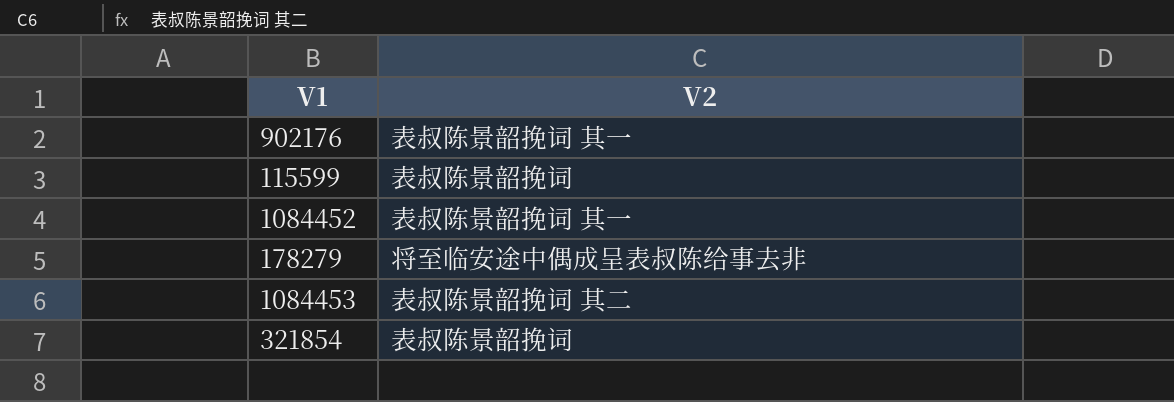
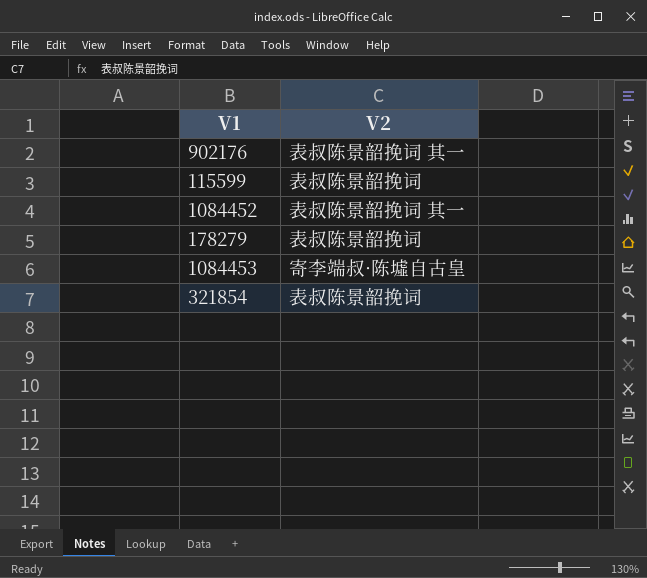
178279 | V2: 将至临安途中偶成呈表叔陈给事去非 -> 表叔陈景韶挽词
1084453 | V2: 表叔陈景韶挽词 其二 -> 寄李端叔·陈墟自古皇

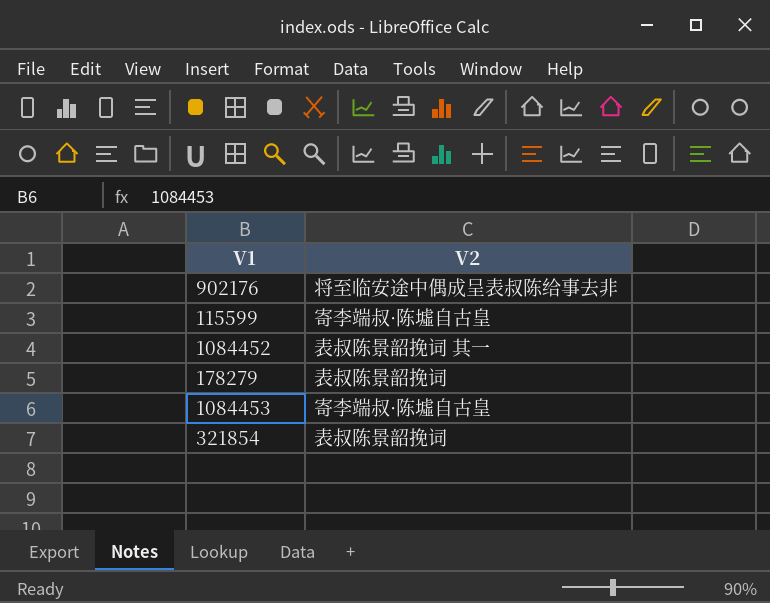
902176 | V2: 表叔陈景韶挽词 其一 -> 将至临安途中偶成呈表叔陈给事去非
115599 | V2: 表叔陈景韶挽词 -> 寄李端叔·陈墟自古皇

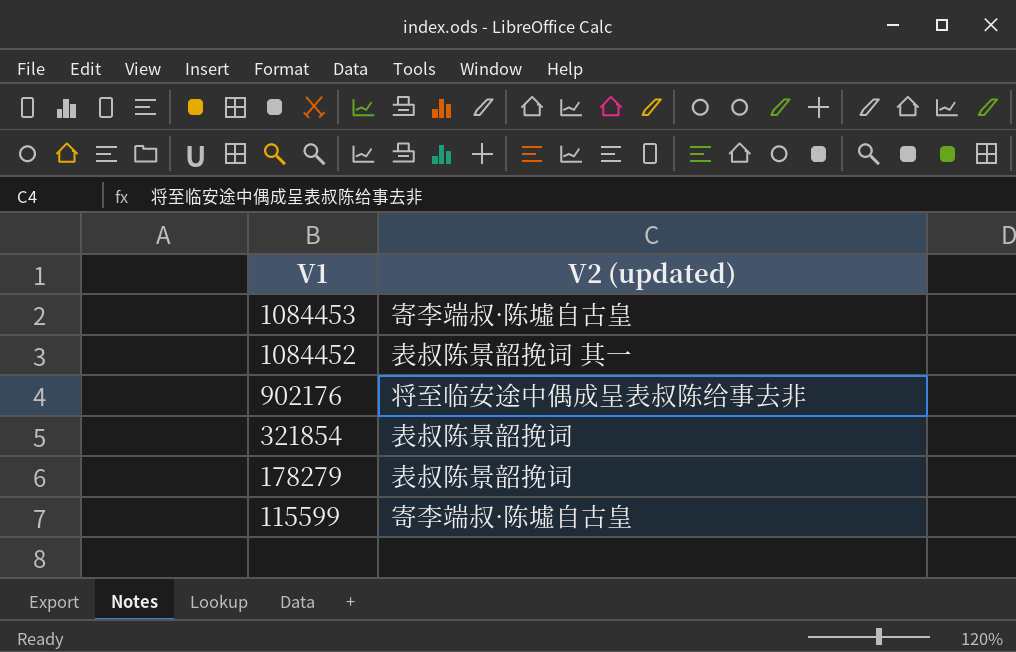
row order: none -> V1 descending
column name: V2 -> V2 (updated)

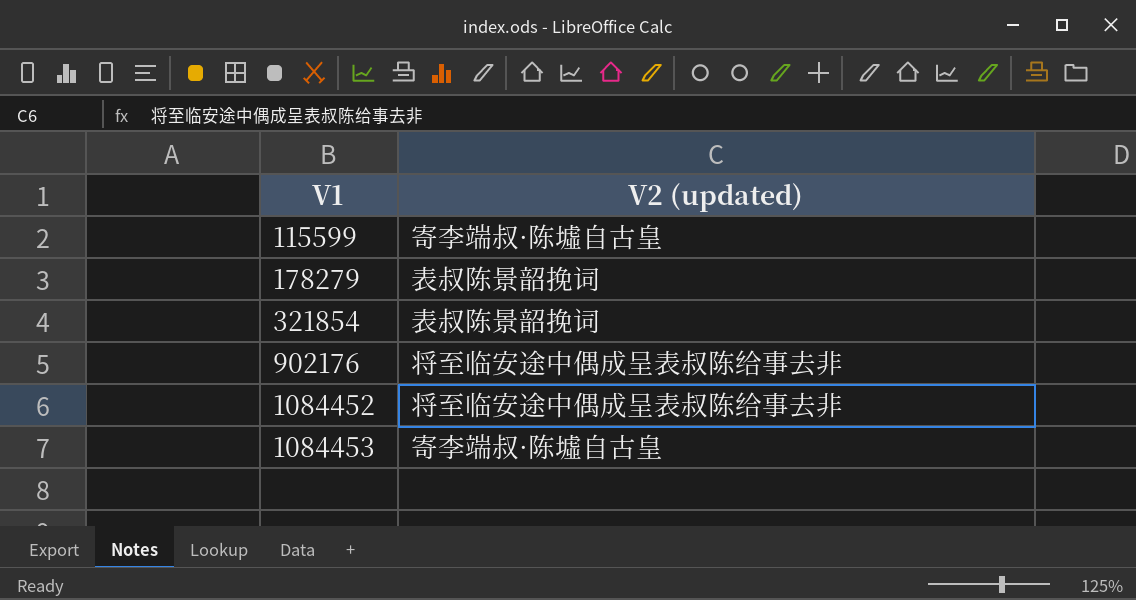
row order: V1 descending -> V1 ascending
1084452 | V2 (updated): 表叔陈景韶挽词 其一 -> 将至临安途中偶成呈表叔陈给事去非

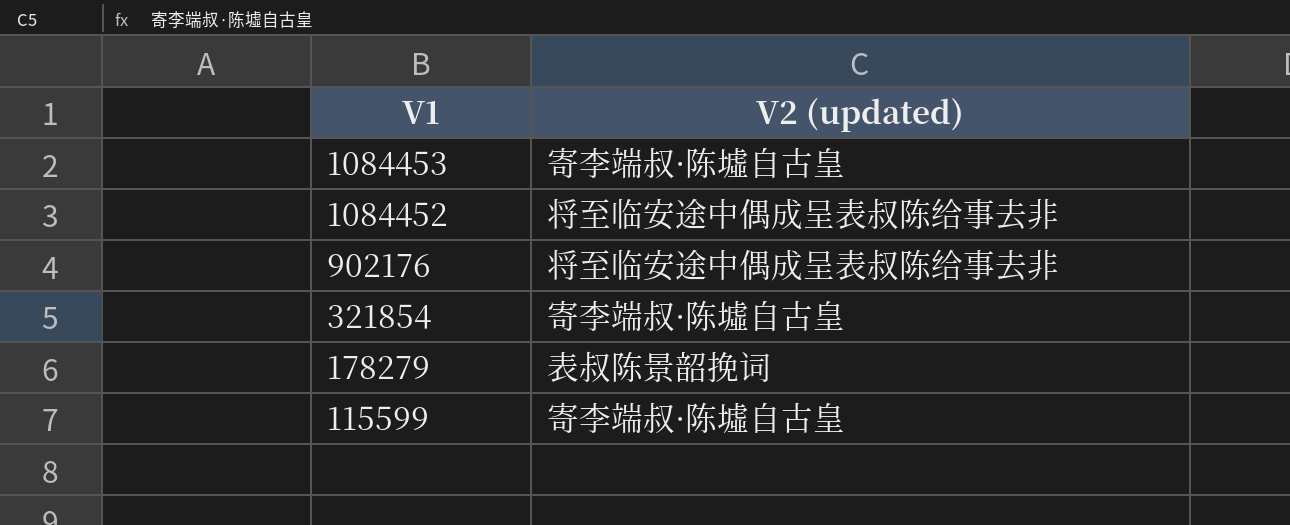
row order: V1 ascending -> V1 descending
321854 | V2 (updated): 表叔陈景韶挽词 -> 寄李端叔·陈墟自古皇

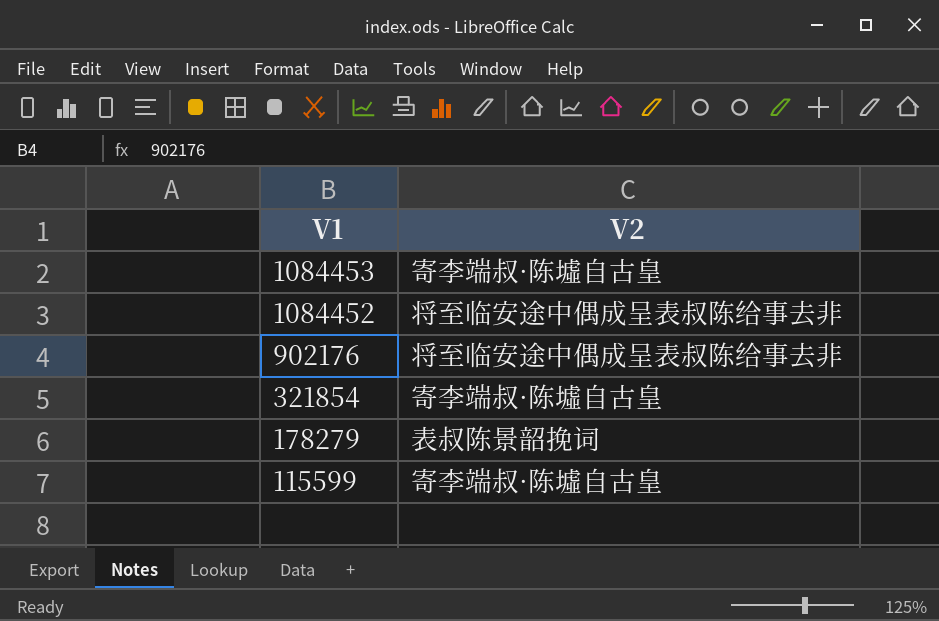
column name: V2 (updated) -> V2

